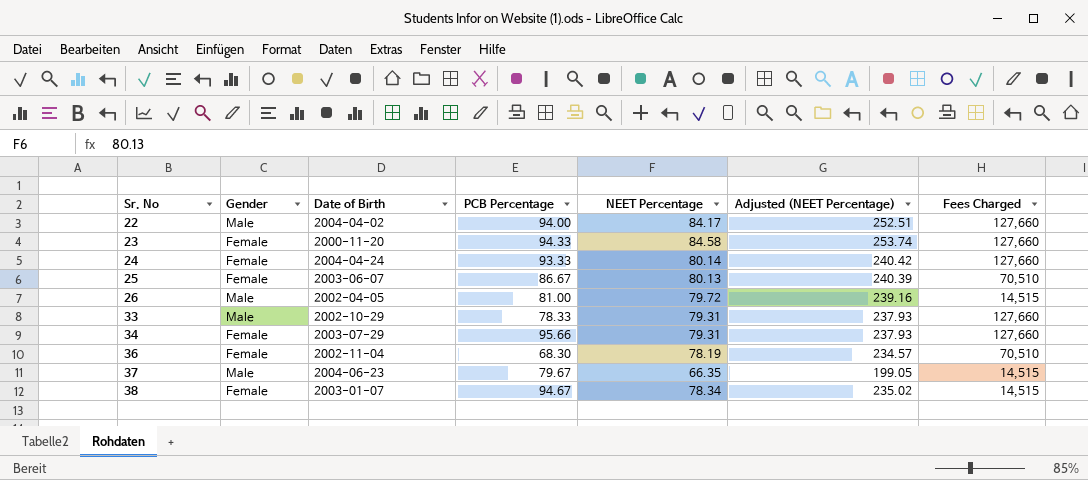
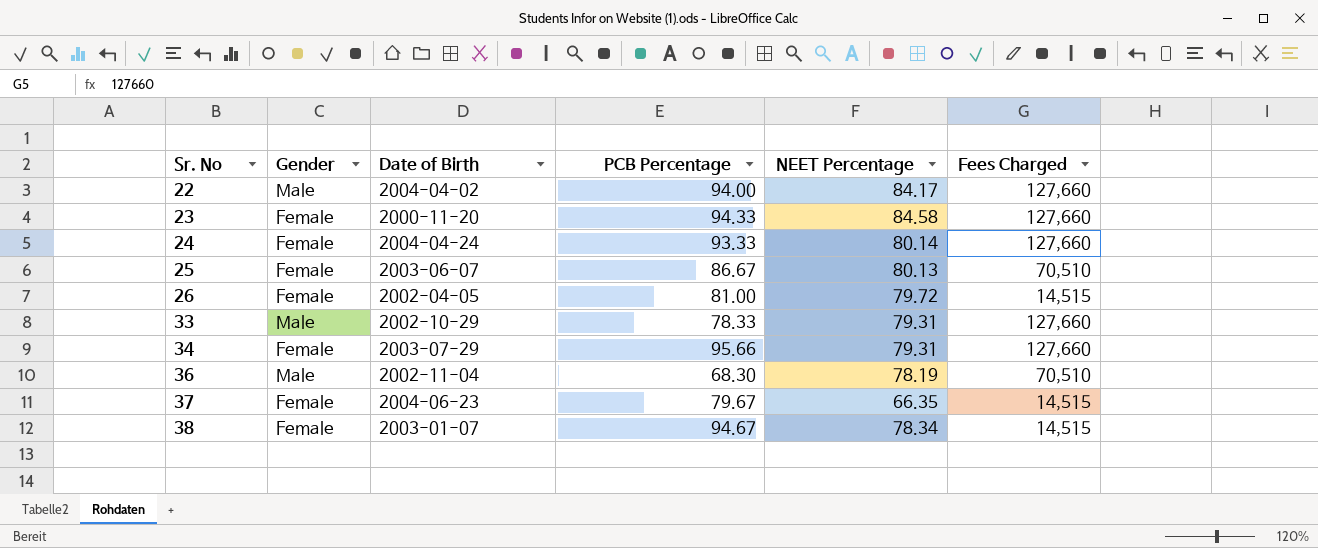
column Adjusted (NEET Percentage) | formula: [NEET Percentage] * 3 -> none
26 | Gender: Male -> Female
36 | Gender: Female -> Male
37 | Gender: Male -> Female

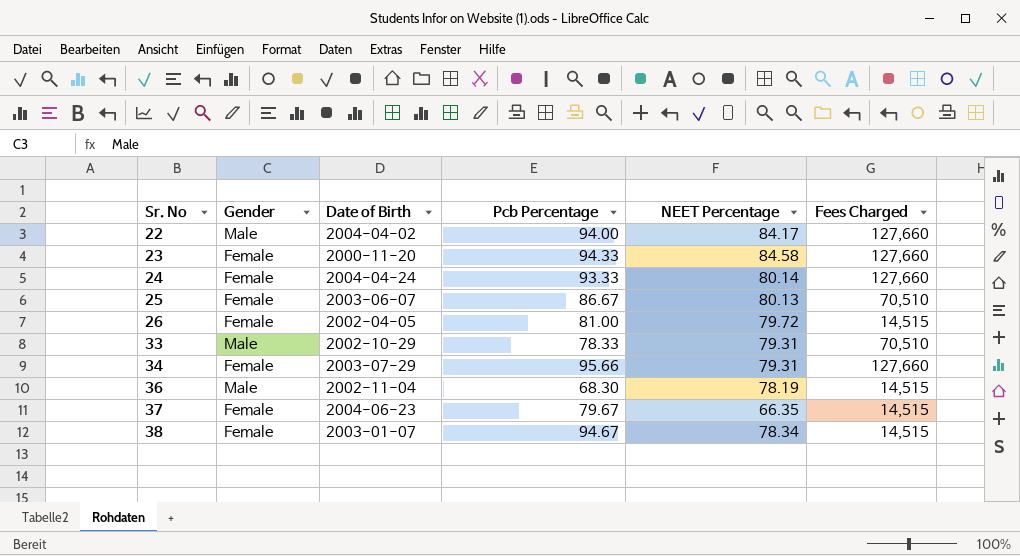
column name: PCB Percentage -> Pcb Percentage
33 | Fees Charged: 127,660 -> 70,510
36 | Fees Charged: 70,510 -> 14,515

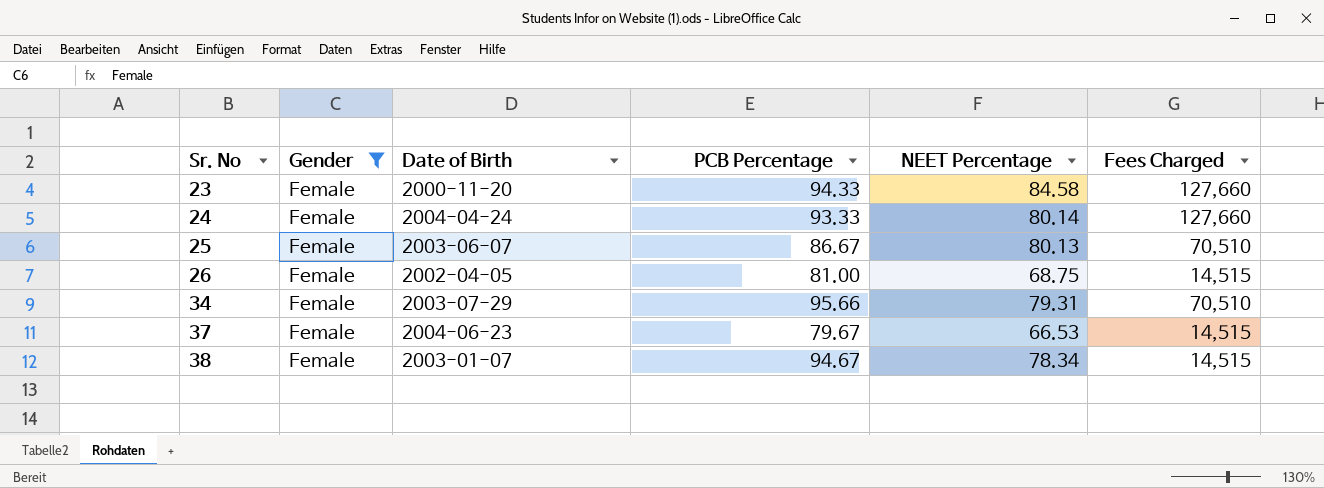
filter: none -> Gender = Female
column name: Pcb Percentage -> PCB Percentage
26 | NEET Percentage: 79.72 -> 68.75
34 | Fees Charged: 127,660 -> 70,510
37 | NEET Percentage: 66.35 -> 66.53

